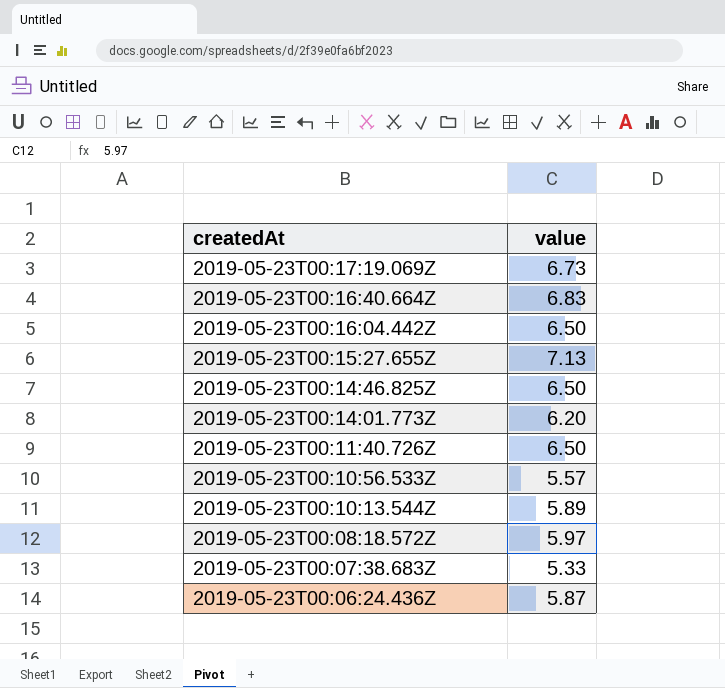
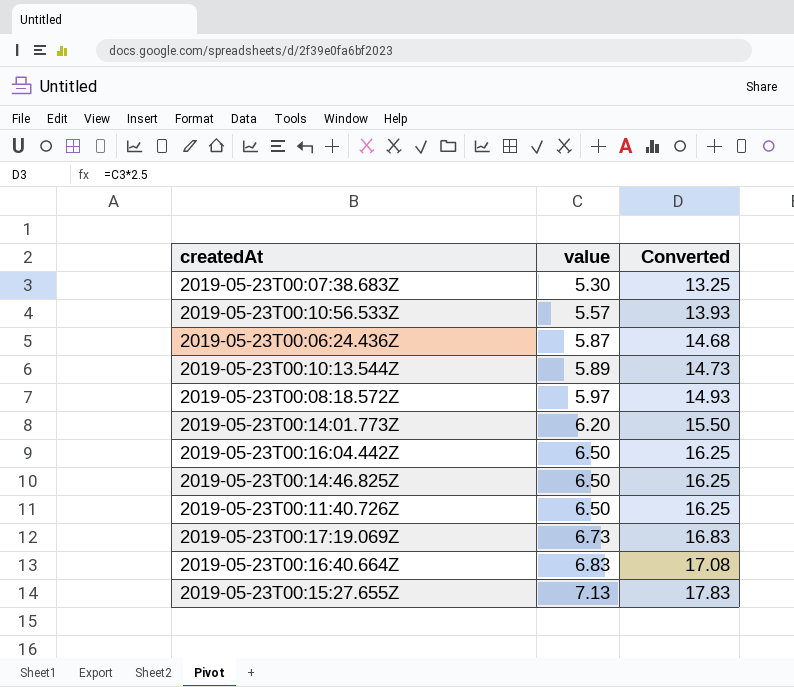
row order: createdAt descending -> value ascending
column Converted | formula: none -> [value] * 2.5
2019-05-23T00:07:38.683Z | value: 5.33 -> 5.30

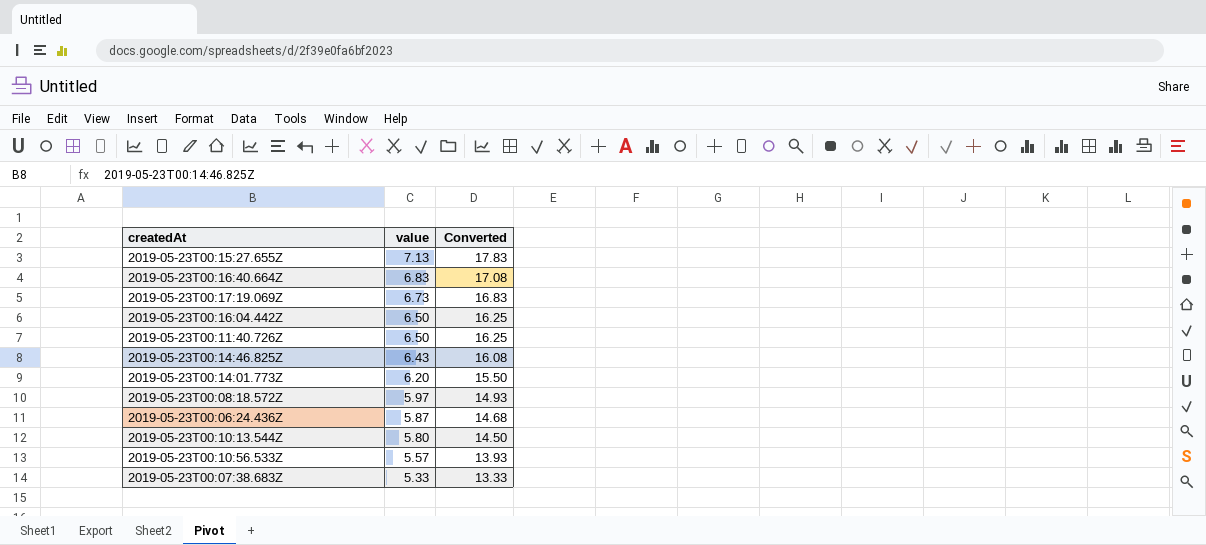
row order: value ascending -> value descending
2019-05-23T00:14:46.825Z | value: 6.50 -> 6.43
2019-05-23T00:14:46.825Z | Converted: 16.25 -> 16.08
2019-05-23T00:10:13.544Z | value: 5.89 -> 5.80
2019-05-23T00:10:13.544Z | Converted: 14.73 -> 14.50
2019-05-23T00:07:38.683Z | value: 5.30 -> 5.33
2019-05-23T00:07:38.683Z | Converted: 13.25 -> 13.33

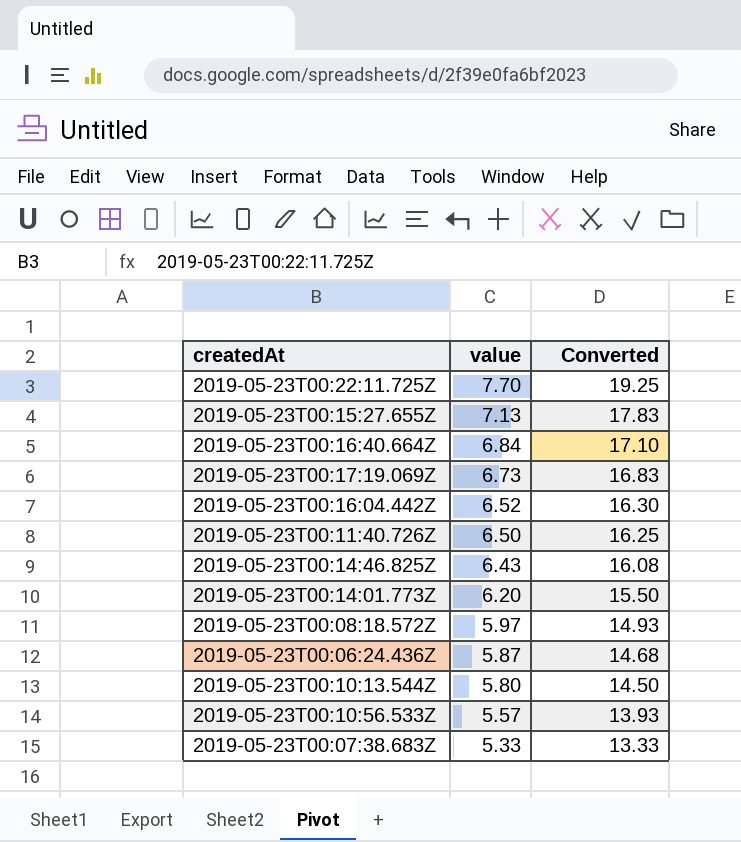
row 2019-05-23T00:22:11.725Z: none -> 7.70 | 19.25
2019-05-23T00:16:40.664Z | value: 6.83 -> 6.84
2019-05-23T00:16:40.664Z | Converted: 17.08 -> 17.10
2019-05-23T00:16:04.442Z | value: 6.50 -> 6.52
2019-05-23T00:16:04.442Z | Converted: 16.25 -> 16.30

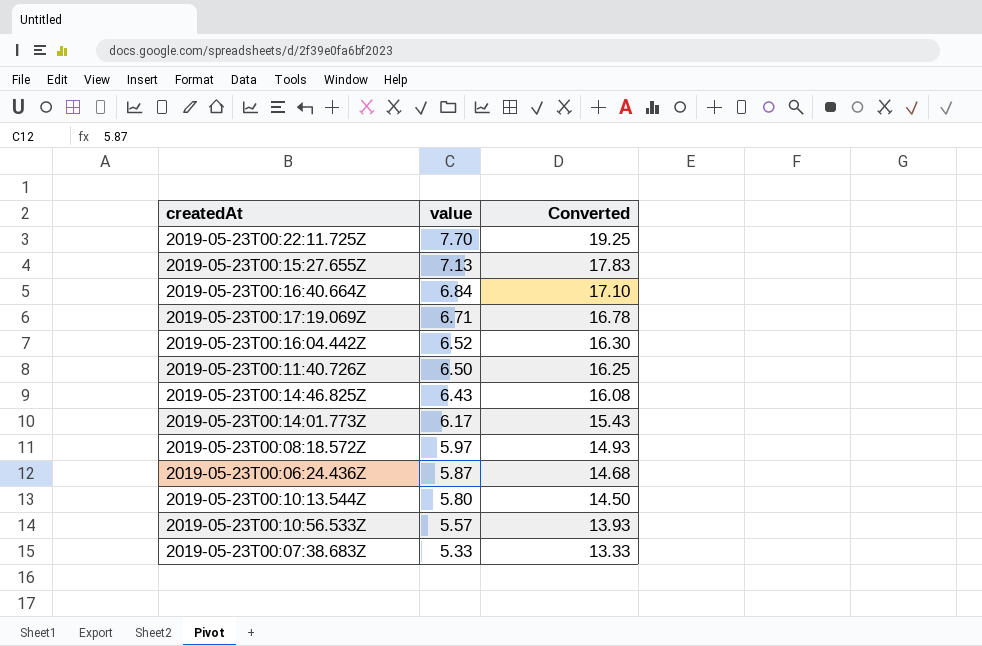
2019-05-23T00:17:19.069Z | value: 6.73 -> 6.71
2019-05-23T00:17:19.069Z | Converted: 16.83 -> 16.78
2019-05-23T00:14:01.773Z | value: 6.20 -> 6.17
2019-05-23T00:14:01.773Z | Converted: 15.50 -> 15.43

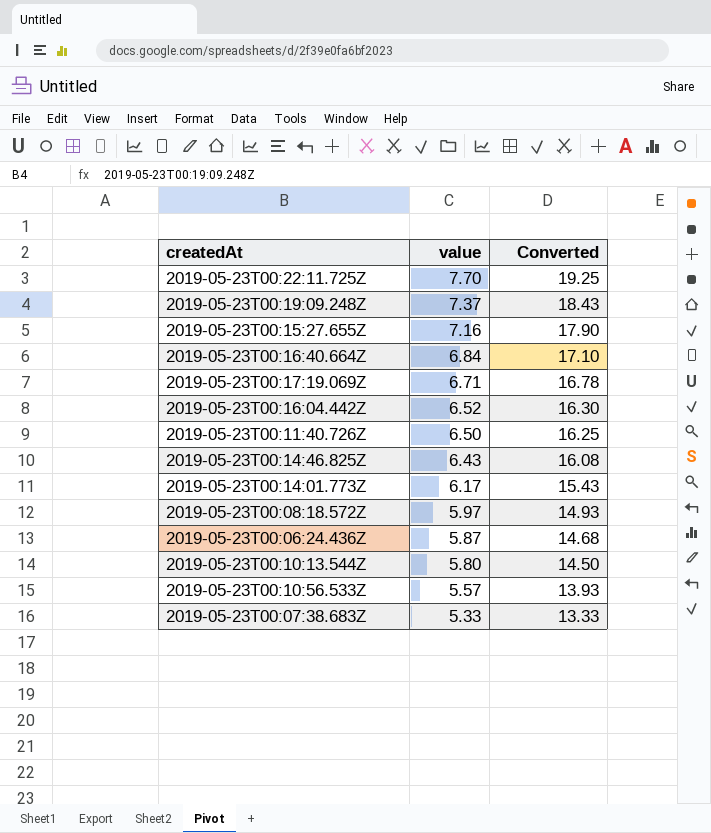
row 2019-05-23T00:19:09.248Z: none -> 7.37 | 18.43
2019-05-23T00:15:27.655Z | value: 7.13 -> 7.16
2019-05-23T00:15:27.655Z | Converted: 17.83 -> 17.90

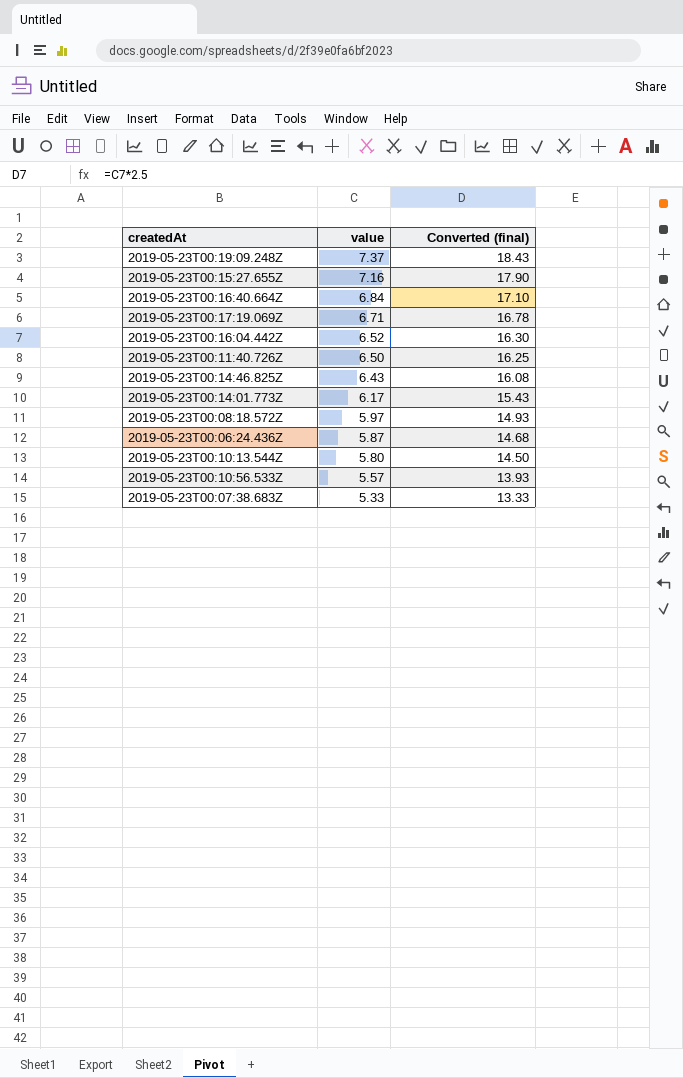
column name: Converted -> Converted (final)
row 2019-05-23T00:22:11.725Z: 7.70 | 19.25 -> none

